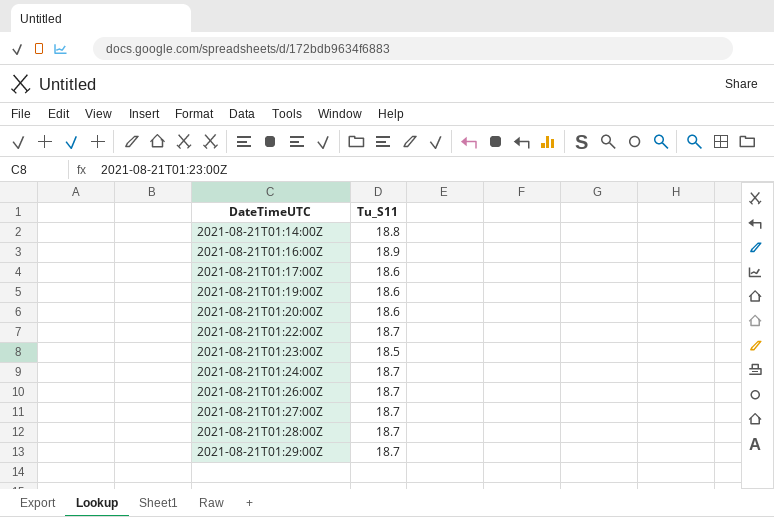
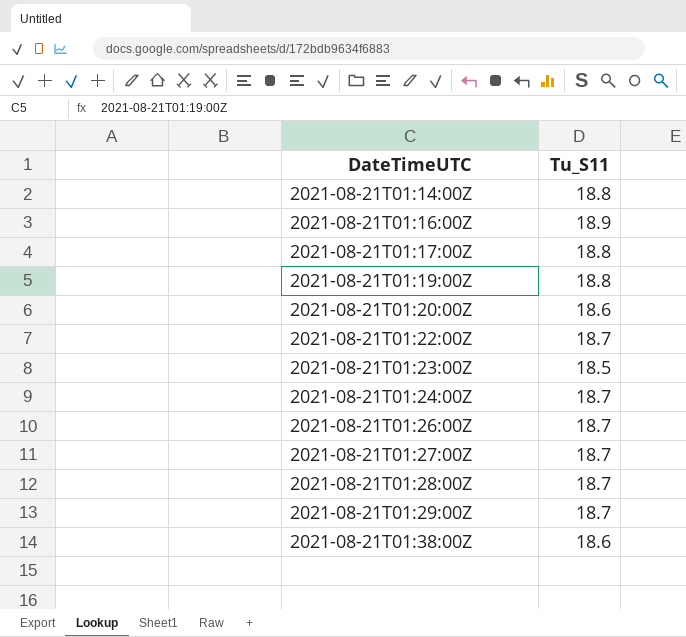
2021-08-21T01:17:00Z | Tu_S11: 18.6 -> 18.8
2021-08-21T01:19:00Z | Tu_S11: 18.6 -> 18.8
row 2021-08-21T01:38:00Z: none -> 18.6

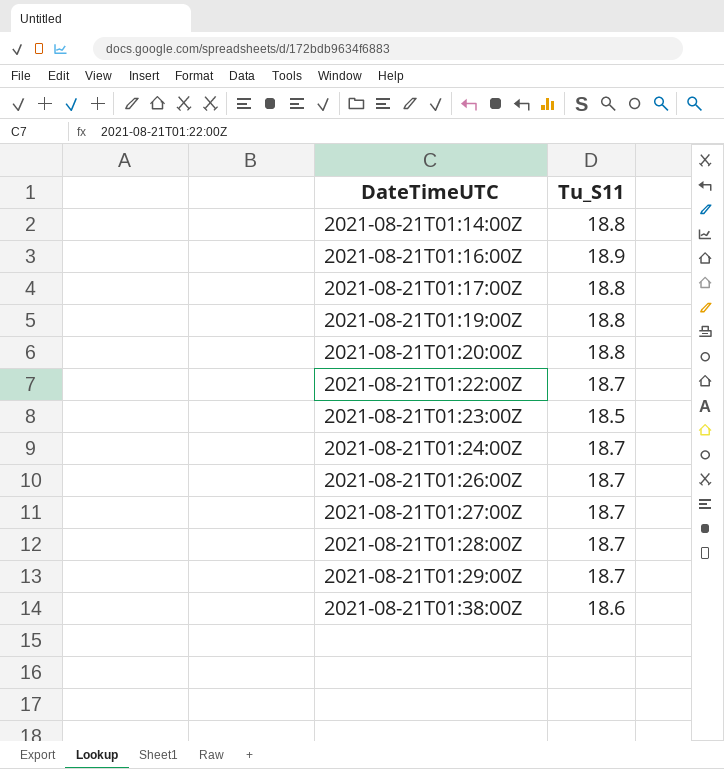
2021-08-21T01:20:00Z | Tu_S11: 18.6 -> 18.8

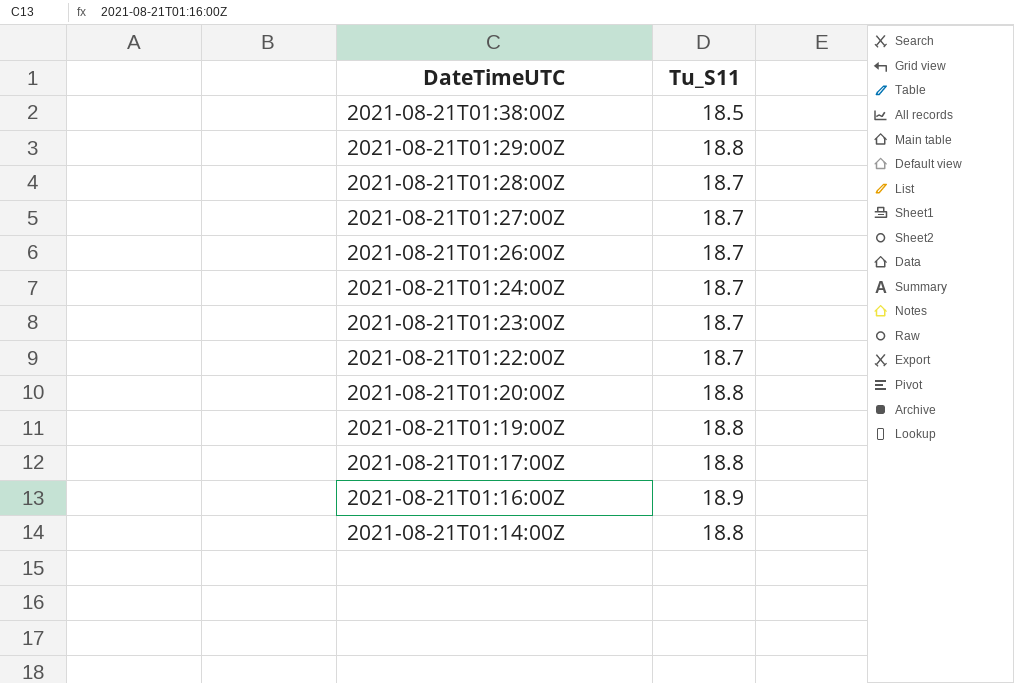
row order: DateTimeUTC ascending -> DateTimeUTC descending
2021-08-21T01:38:00Z | Tu_S11: 18.6 -> 18.5
2021-08-21T01:29:00Z | Tu_S11: 18.7 -> 18.8
2021-08-21T01:23:00Z | Tu_S11: 18.5 -> 18.7

